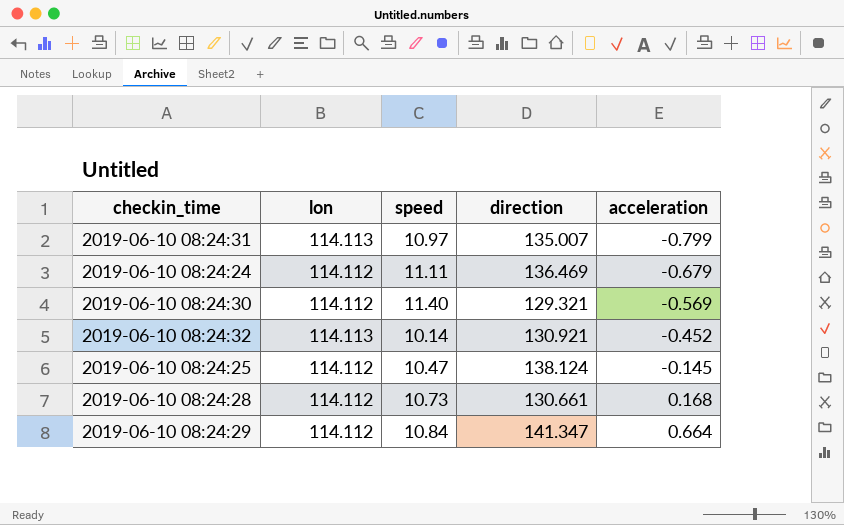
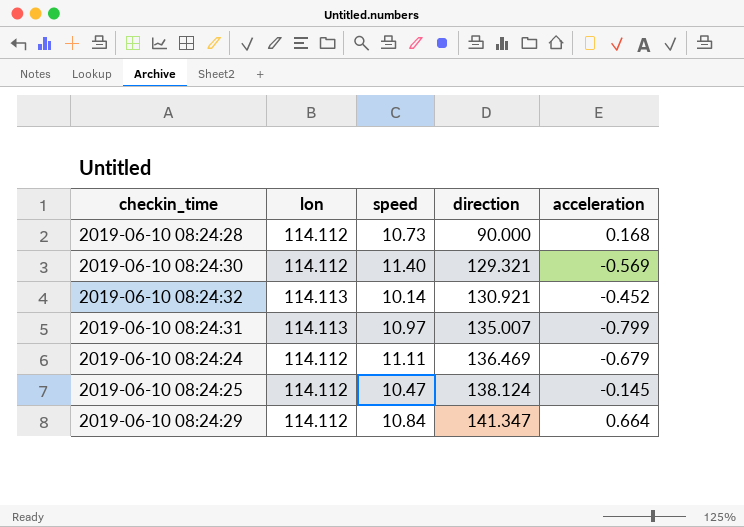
row order: acceleration ascending -> direction ascending
2019-06-10 08:24:28 | direction: 130.661 -> 90.000

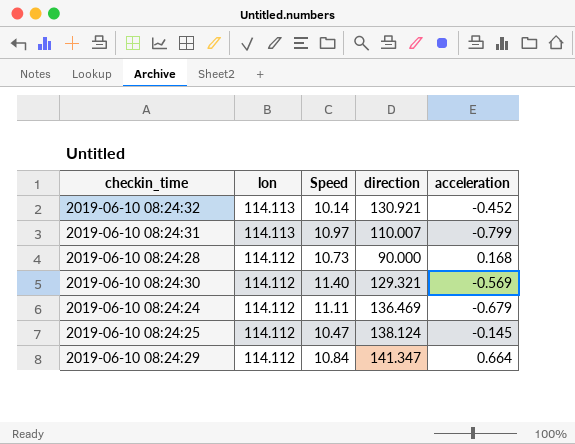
row order: direction ascending -> lon descending
column name: speed -> Speed
2019-06-10 08:24:31 | direction: 135.007 -> 110.007

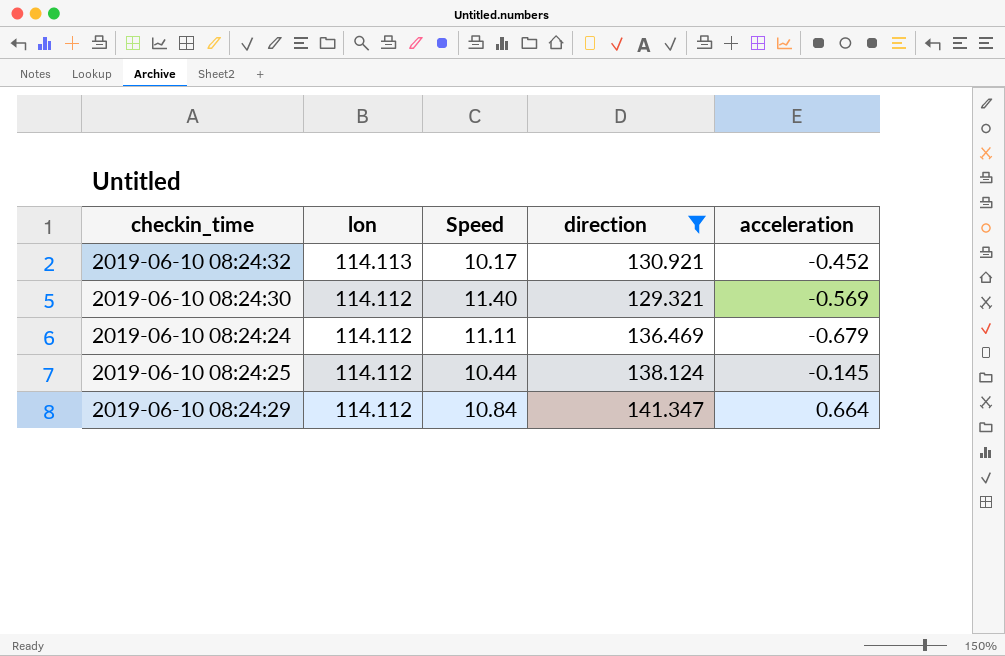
filter: none -> direction >= 129.321
2019-06-10 08:24:32 | Speed: 10.14 -> 10.17
2019-06-10 08:24:25 | Speed: 10.47 -> 10.44

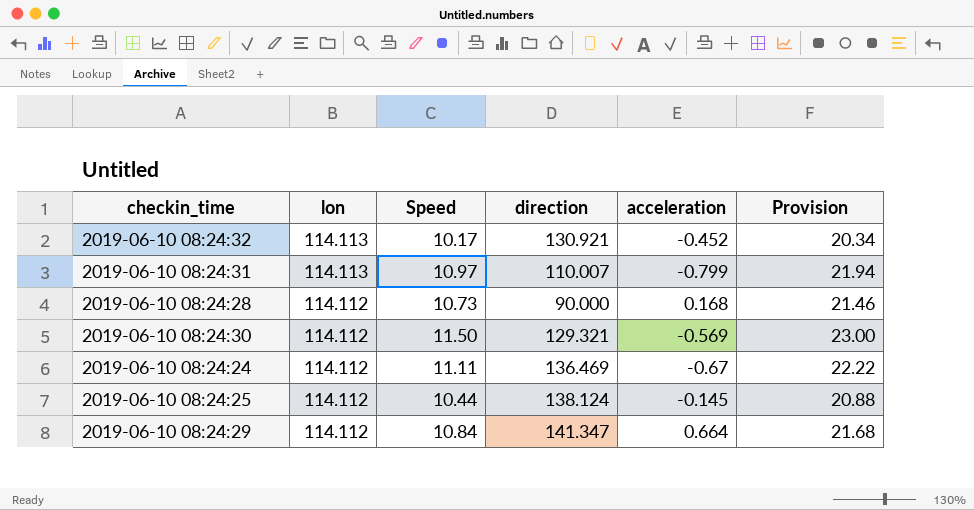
filter: direction >= 129.321 -> none
column Provision | formula: none -> [Speed] * 2
2019-06-10 08:24:30 | Speed: 11.40 -> 11.50
2019-06-10 08:24:24 | acceleration: -0.679 -> -0.67

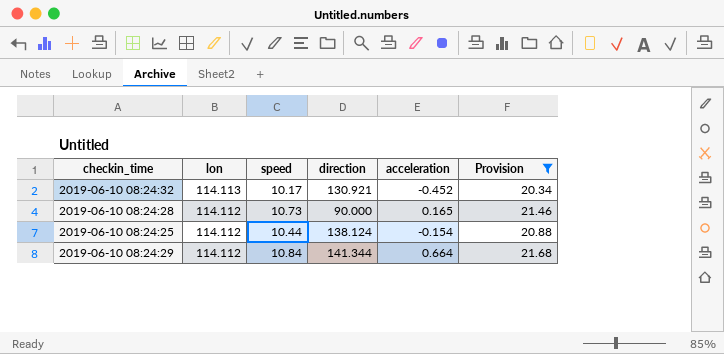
filter: none -> Provision <= 21.68
column name: Speed -> speed
2019-06-10 08:24:28 | acceleration: 0.168 -> 0.165
2019-06-10 08:24:25 | acceleration: -0.145 -> -0.154
2019-06-10 08:24:29 | direction: 141.347 -> 141.344

